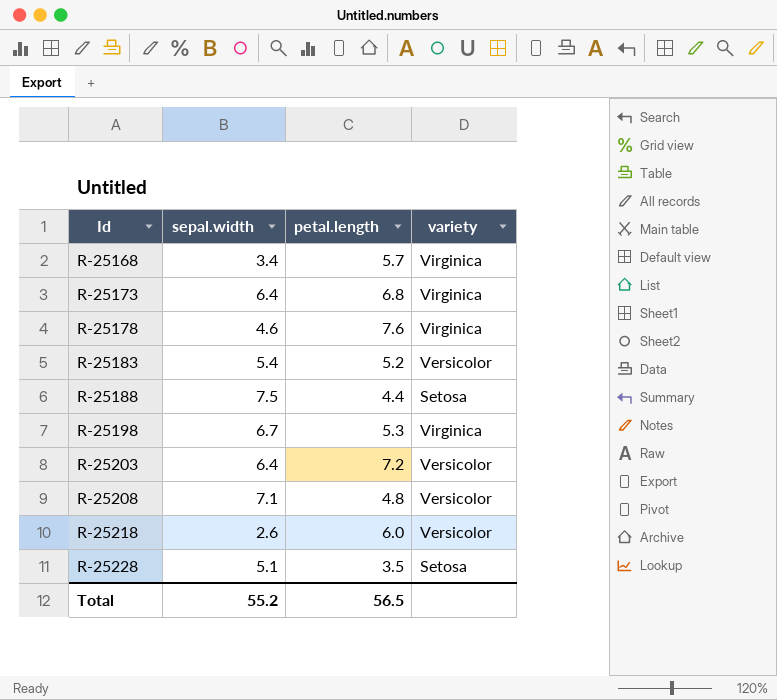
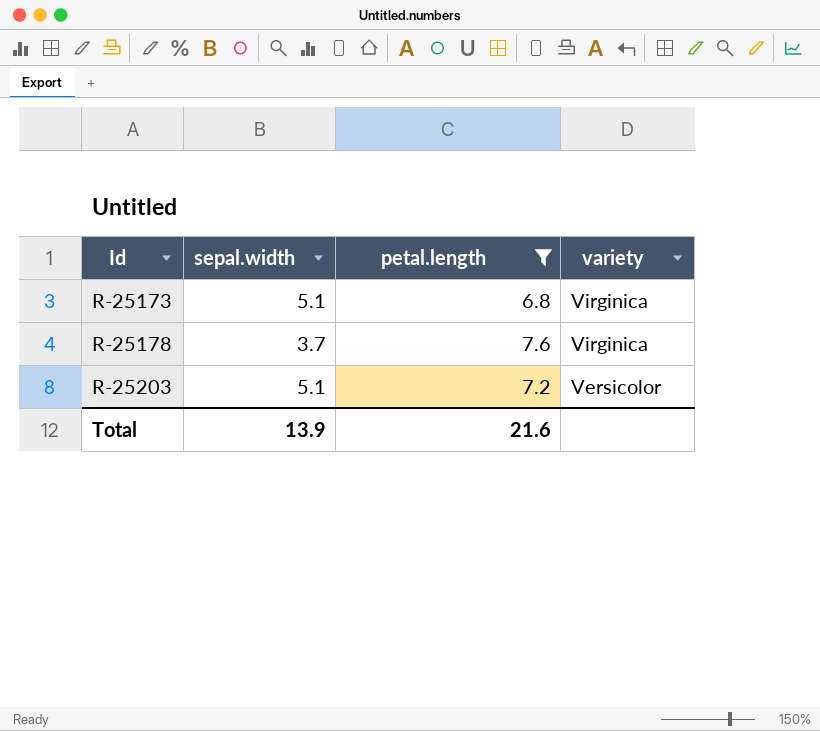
filter: none -> petal.length >= 6.8
R-25173 | sepal.width: 6.4 -> 5.1
R-25178 | sepal.width: 4.6 -> 3.7
R-25203 | sepal.width: 6.4 -> 5.1
Total | sepal.width: 55.2 -> 13.9
Total | petal.length: 56.5 -> 21.6

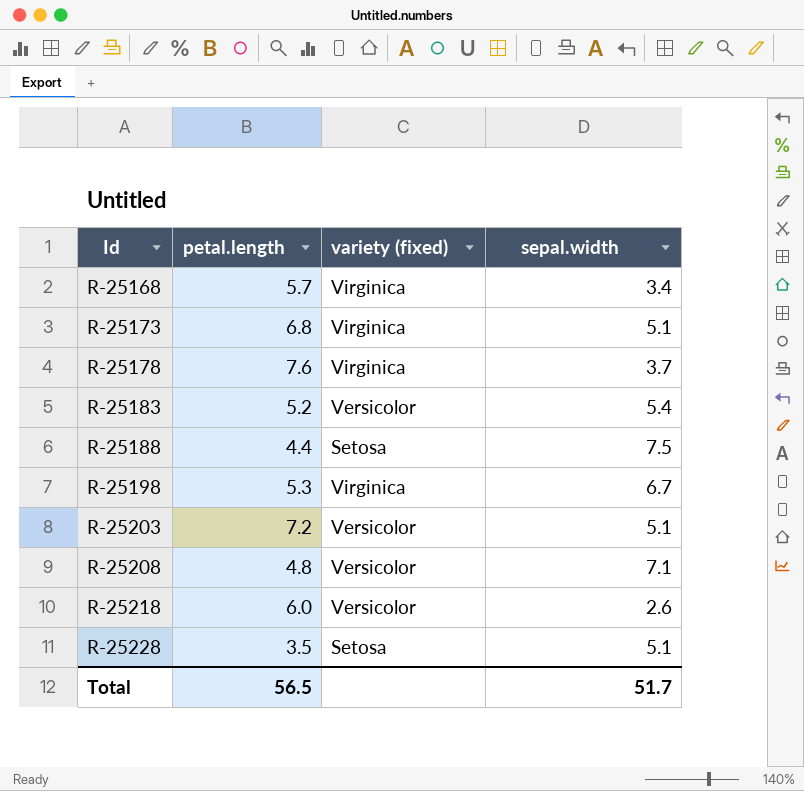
filter: petal.length >= 6.8 -> none
column name: variety -> variety (fixed)
column sepal.width | position: 2 -> 4
Total | petal.length: 21.6 -> 56.5
Total | sepal.width: 13.9 -> 51.7

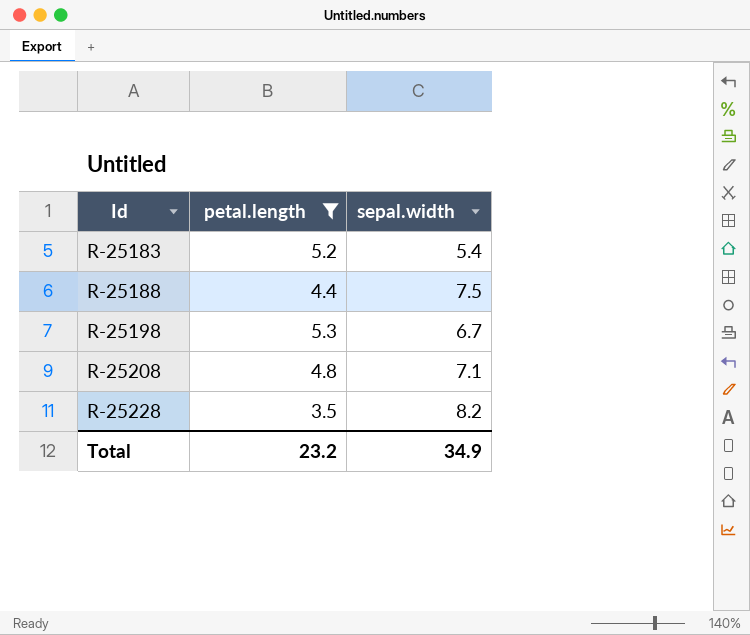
filter: none -> petal.length <= 5.3
column variety (fixed) | position: 3 -> none
R-25228 | sepal.width: 5.1 -> 8.2
Total | petal.length: 56.5 -> 23.2
Total | sepal.width: 51.7 -> 34.9

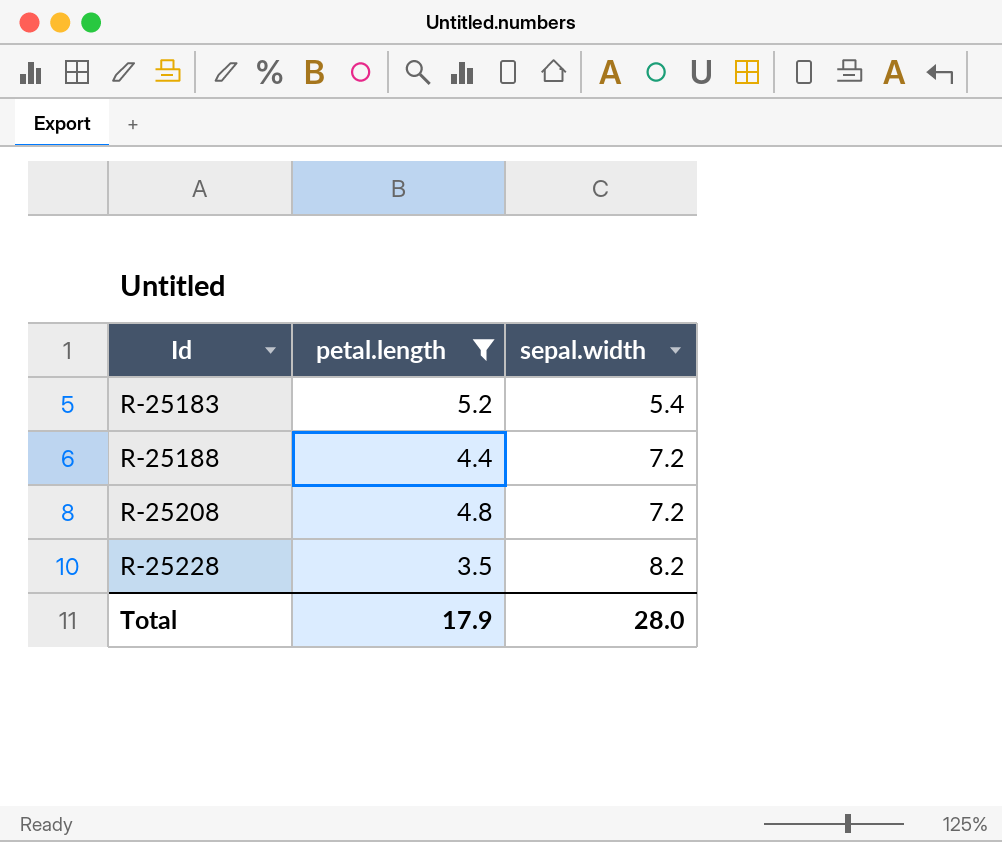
row R-25198: 5.3 | 6.7 -> none
R-25188 | sepal.width: 7.5 -> 7.2
R-25208 | sepal.width: 7.1 -> 7.2
Total | petal.length: 23.2 -> 17.9
Total | sepal.width: 34.9 -> 28.0

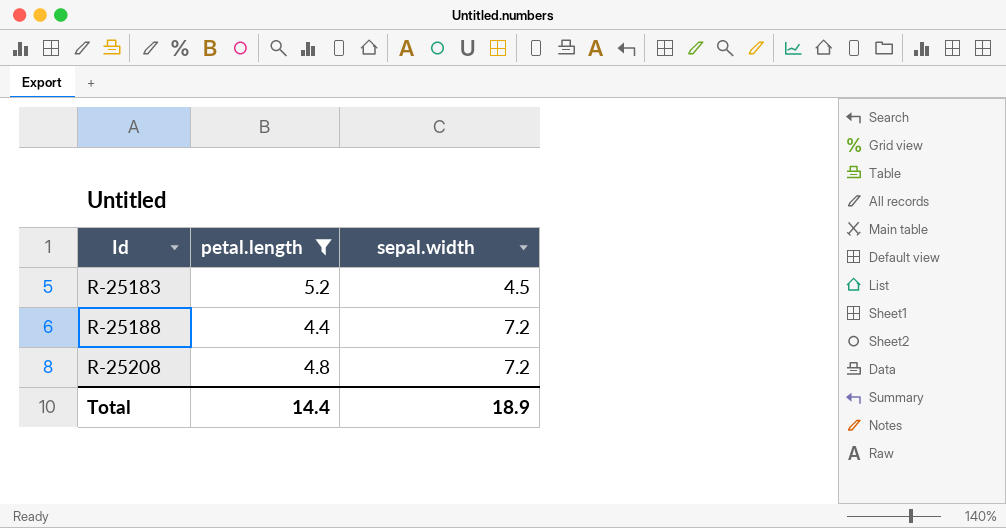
row R-25228: 3.5 | 8.2 -> none
R-25183 | sepal.width: 5.4 -> 4.5
Total | petal.length: 17.9 -> 14.4
Total | sepal.width: 28.0 -> 18.9

